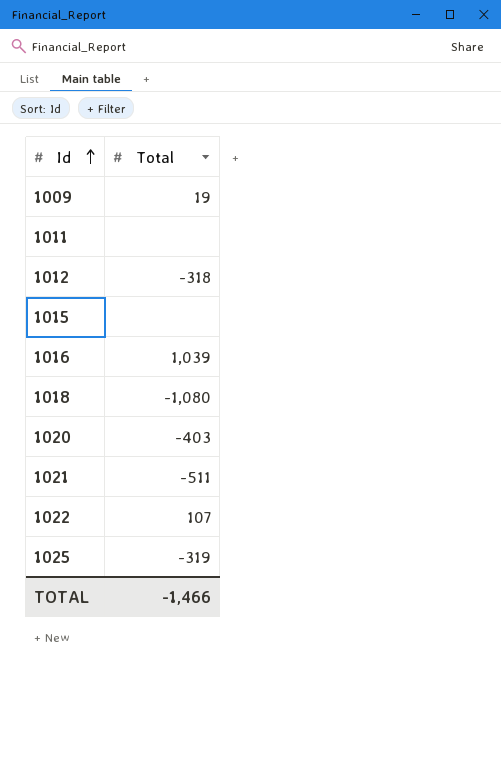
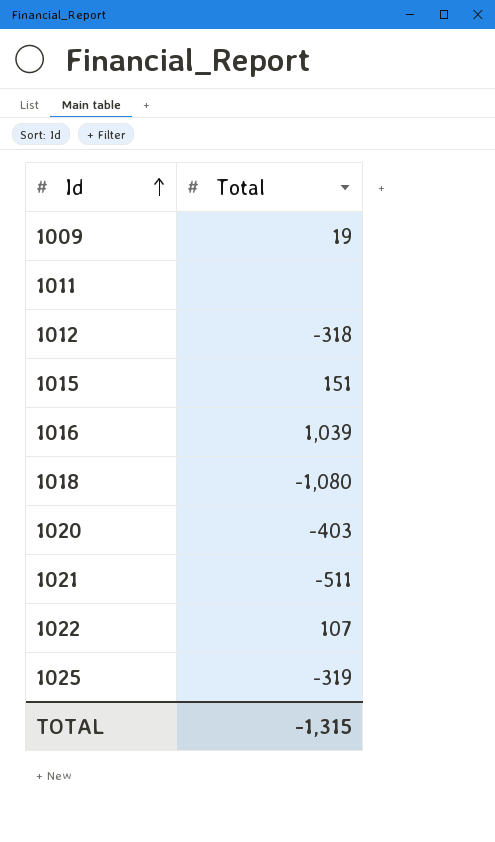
1015 | Total: none -> 151
TOTAL | Total: -1,466 -> -1,315

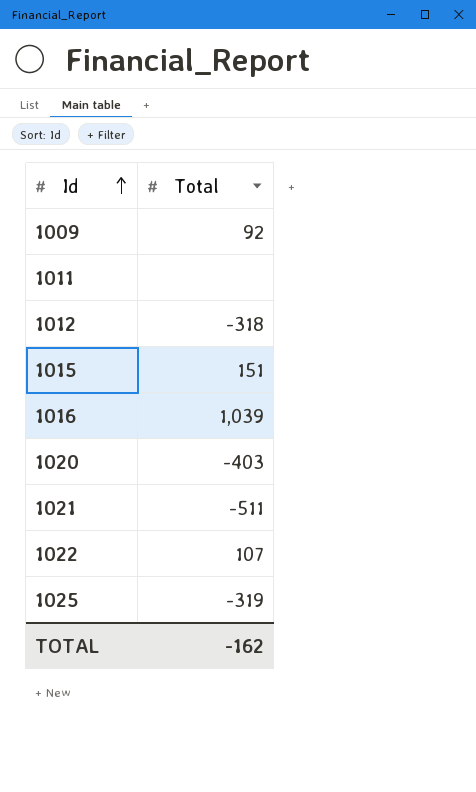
row 1018: -1,080 -> none
1009 | Total: 19 -> 92
TOTAL | Total: -1,315 -> -162

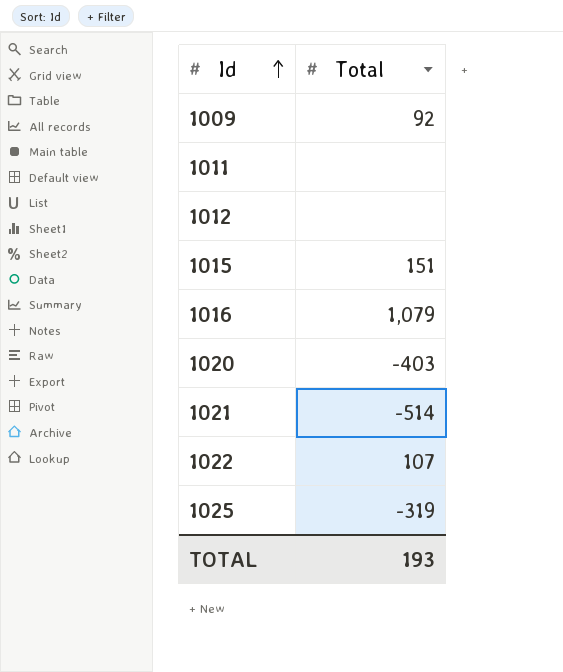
1012 | Total: -318 -> none
1016 | Total: 1,039 -> 1,079
1021 | Total: -511 -> -514
TOTAL | Total: -162 -> 193

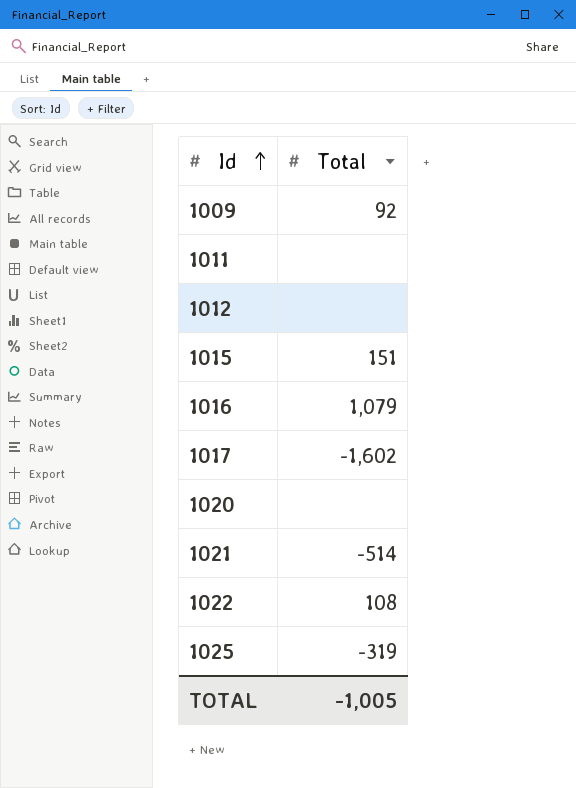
row 1017: none -> -1,602
1020 | Total: -403 -> none
1022 | Total: 107 -> 108
TOTAL | Total: 193 -> -1,005

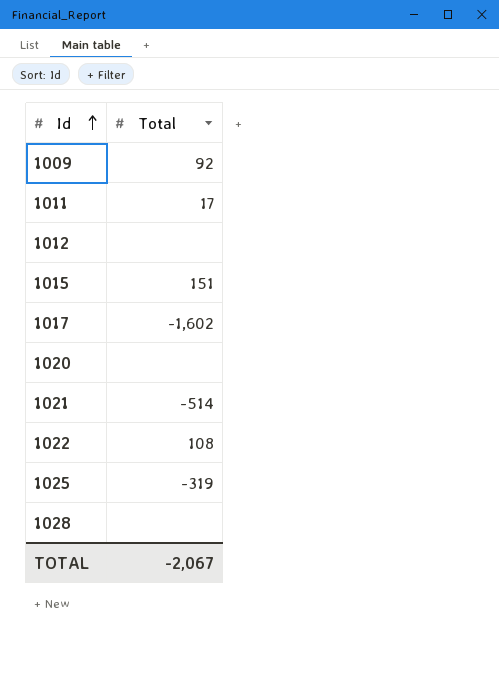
row 1016: 1,079 -> none
1011 | Total: none -> 17
row 1028: none -> none
TOTAL | Total: -1,005 -> -2,067

